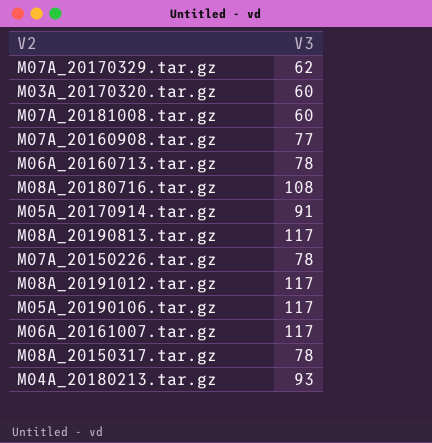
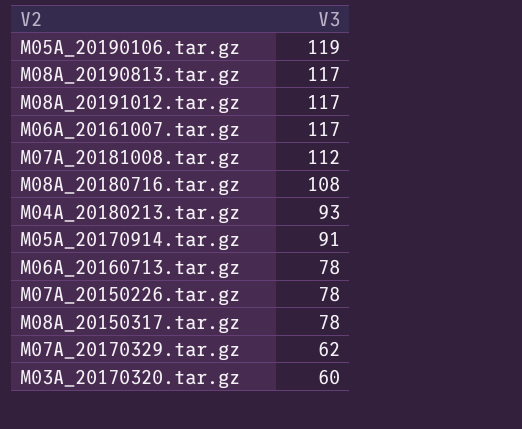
row order: none -> V3 descending
row M07A_20160908.tar.gz: 77 -> none
M05A_20190106.tar.gz | V3: 117 -> 119
M07A_20181008.tar.gz | V3: 60 -> 112

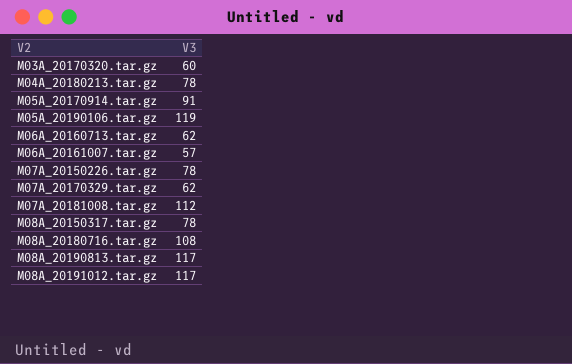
row order: V3 descending -> V2 ascending
M04A_20180213.tar.gz | V3: 93 -> 78
M06A_20160713.tar.gz | V3: 78 -> 62
M06A_20161007.tar.gz | V3: 117 -> 57

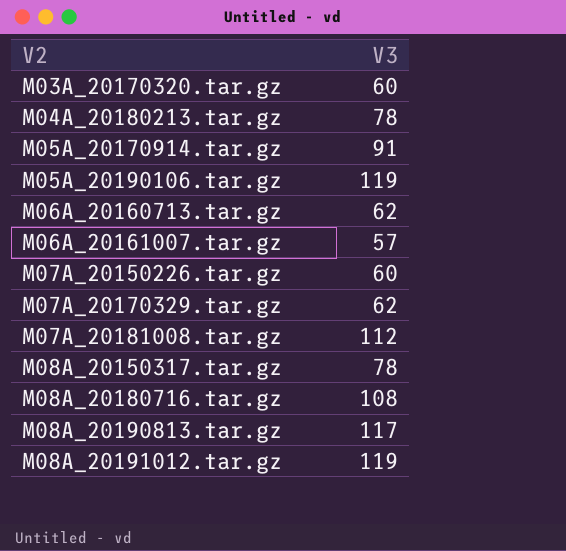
M07A_20150226.tar.gz | V3: 78 -> 60
M08A_20191012.tar.gz | V3: 117 -> 119

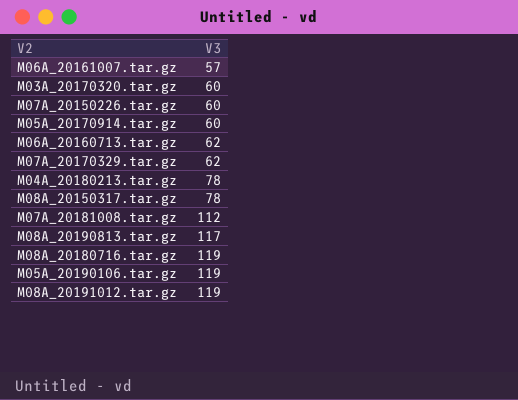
row order: V2 ascending -> V3 ascending
M05A_20170914.tar.gz | V3: 91 -> 60
M08A_20180716.tar.gz | V3: 108 -> 119

